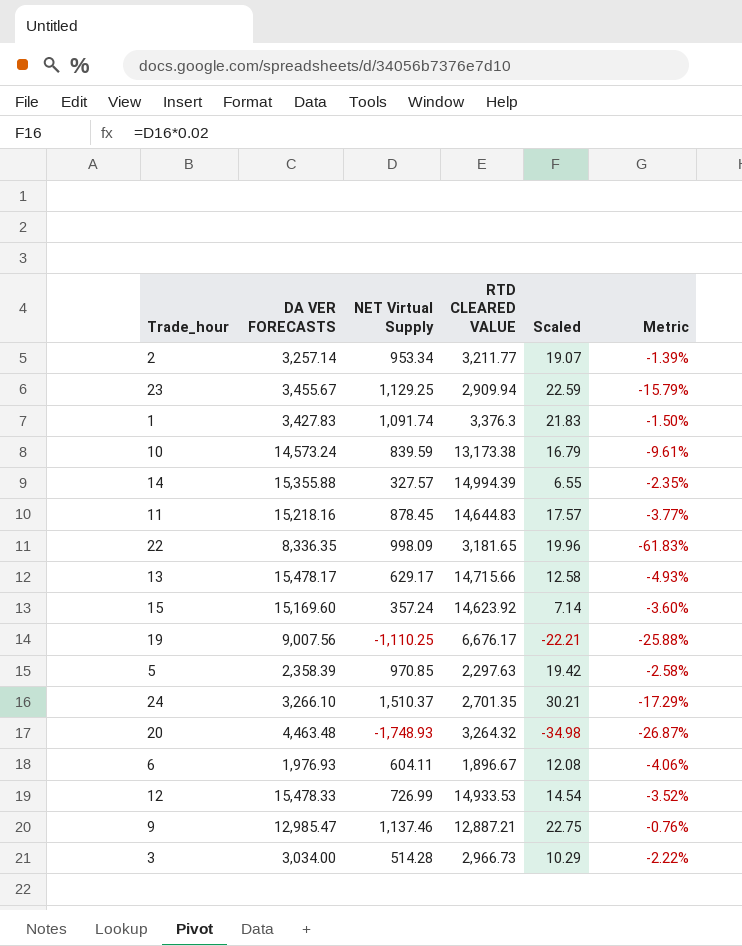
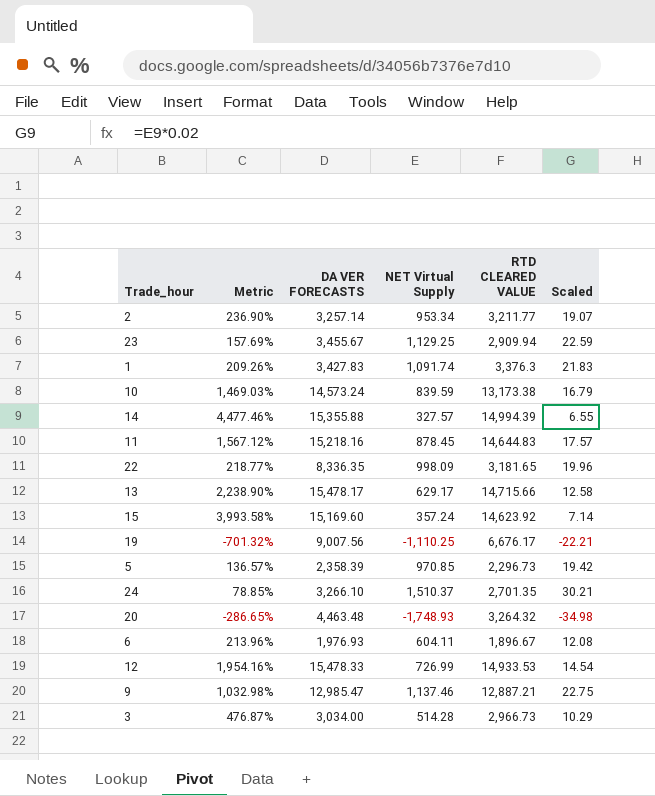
column Metric | formula: ([RTD CLEARED VALUE] - [DA VER FORECASTS]) / [DA VER FORECASTS] -> ([RTD CLEARED VALUE] - [NET Virtual Supply]) / [NET Virtual Supply]
column Metric | position: 6 -> 2
5 | RTD CLEARED VALUE: 2,297.63 -> 2,296.73

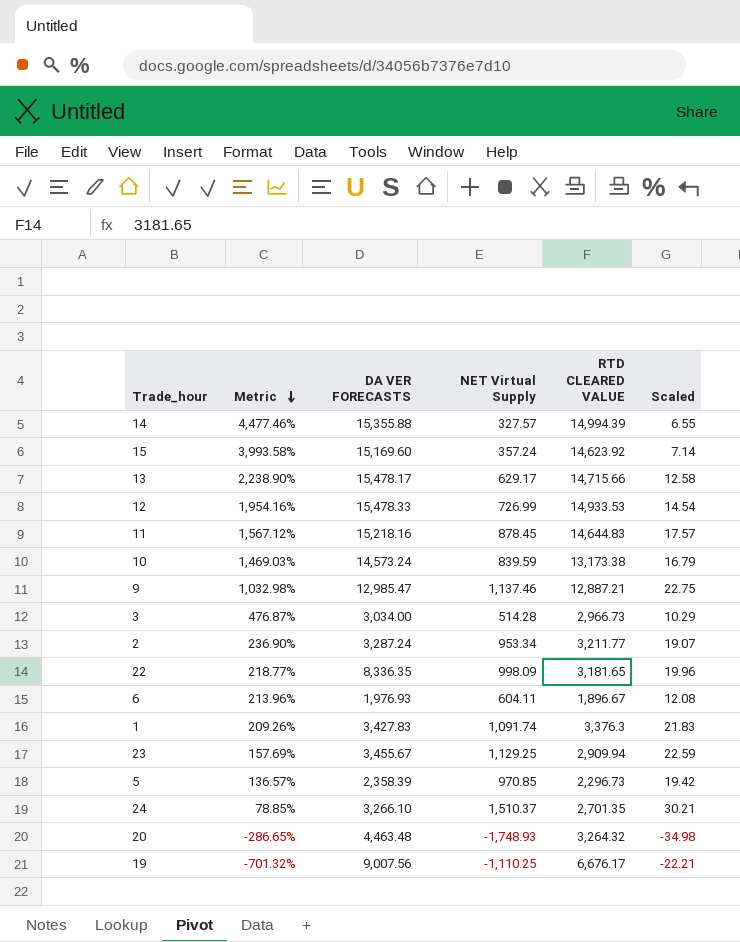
row order: none -> Metric descending
2 | DA VER FORECASTS: 3,257.14 -> 3,287.24

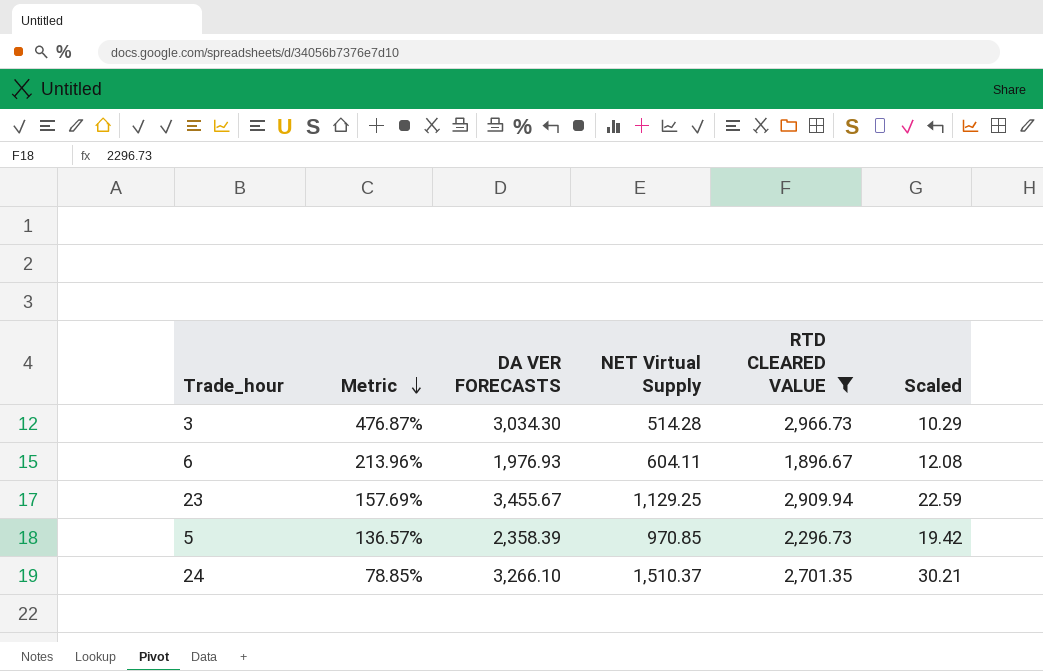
filter: none -> RTD CLEARED VALUE <= 2,966.73
3 | DA VER FORECASTS: 3,034.00 -> 3,034.30

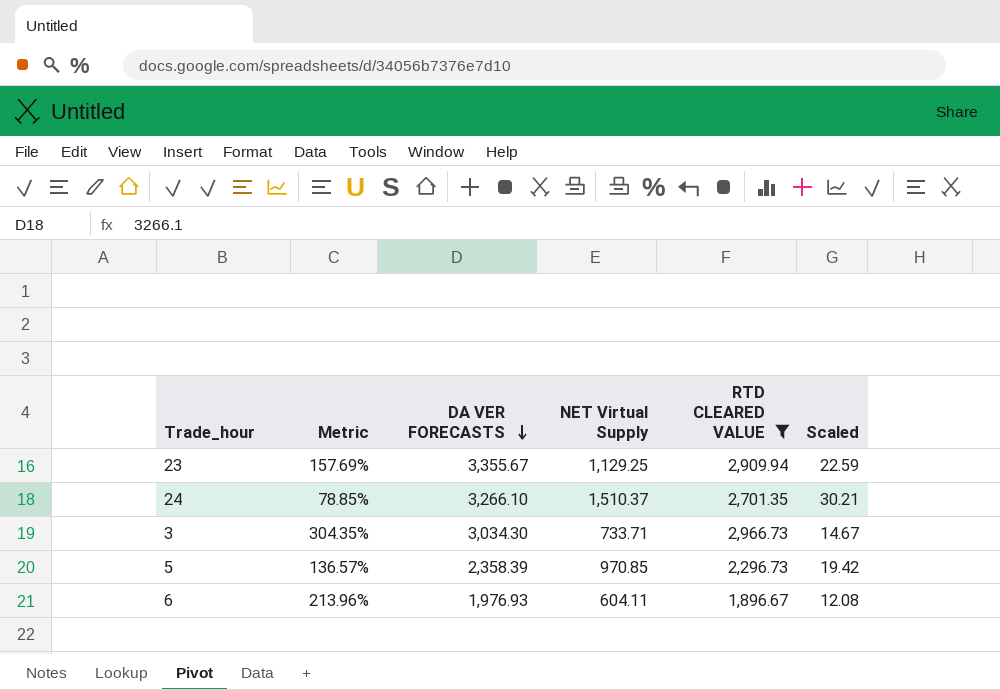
row order: Metric descending -> DA VER FORECASTS descending
23 | DA VER FORECASTS: 3,455.67 -> 3,355.67
3 | Metric: 476.87% -> 304.35%
3 | NET Virtual Supply: 514.28 -> 733.71
3 | Scaled: 10.29 -> 14.67

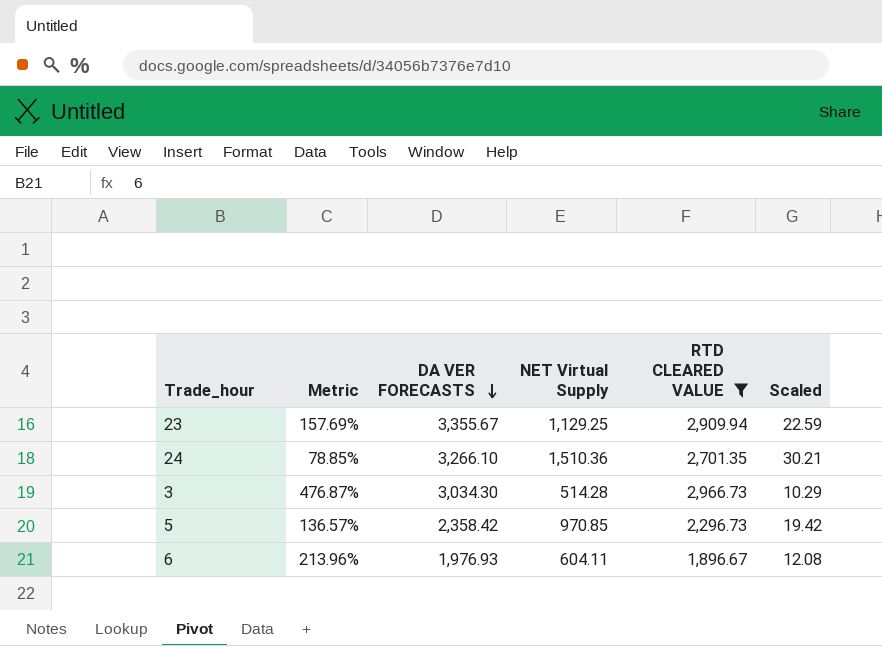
24 | NET Virtual Supply: 1,510.37 -> 1,510.36
3 | Metric: 304.35% -> 476.87%
3 | NET Virtual Supply: 733.71 -> 514.28
3 | Scaled: 14.67 -> 10.29
5 | DA VER FORECASTS: 2,358.39 -> 2,358.42

